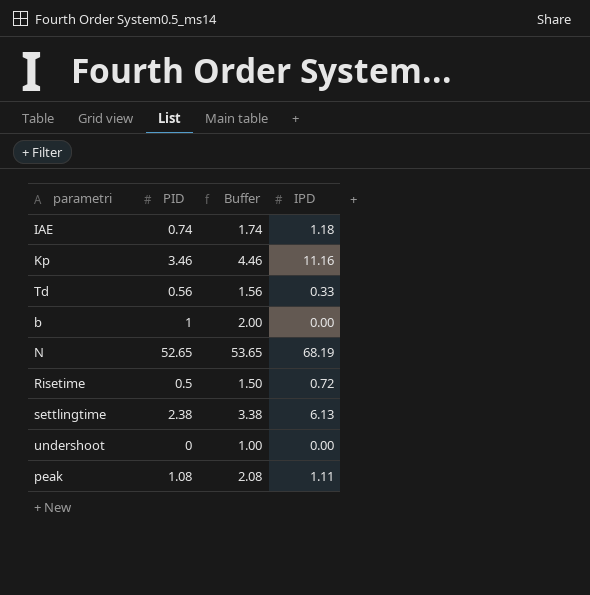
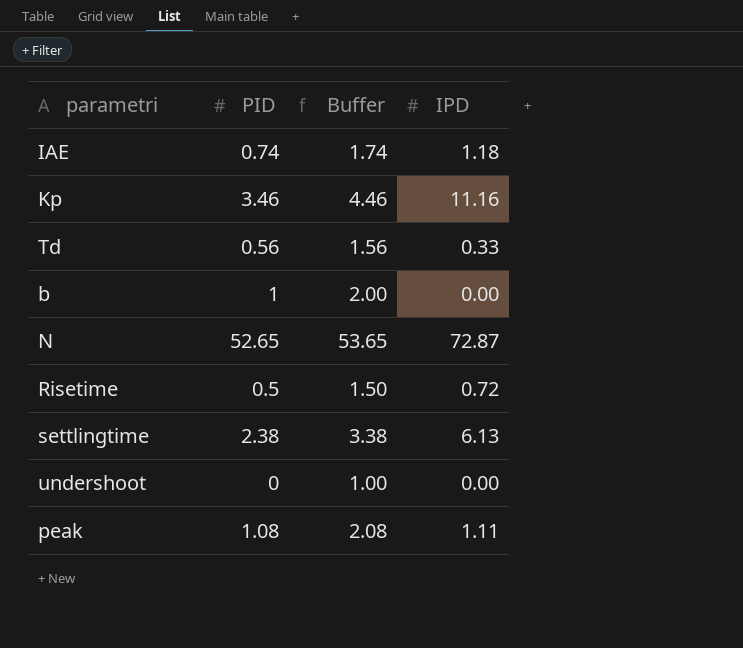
N | IPD: 68.19 -> 72.87

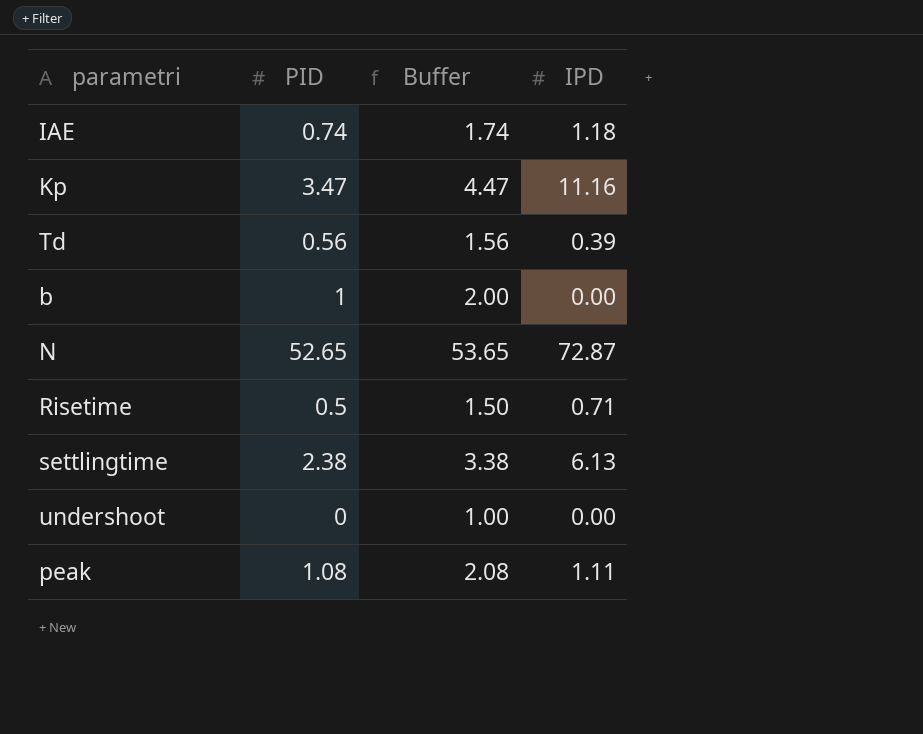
Kp | PID: 3.46 -> 3.47
Kp | Buffer: 4.46 -> 4.47
Td | IPD: 0.33 -> 0.39
Risetime | IPD: 0.72 -> 0.71

